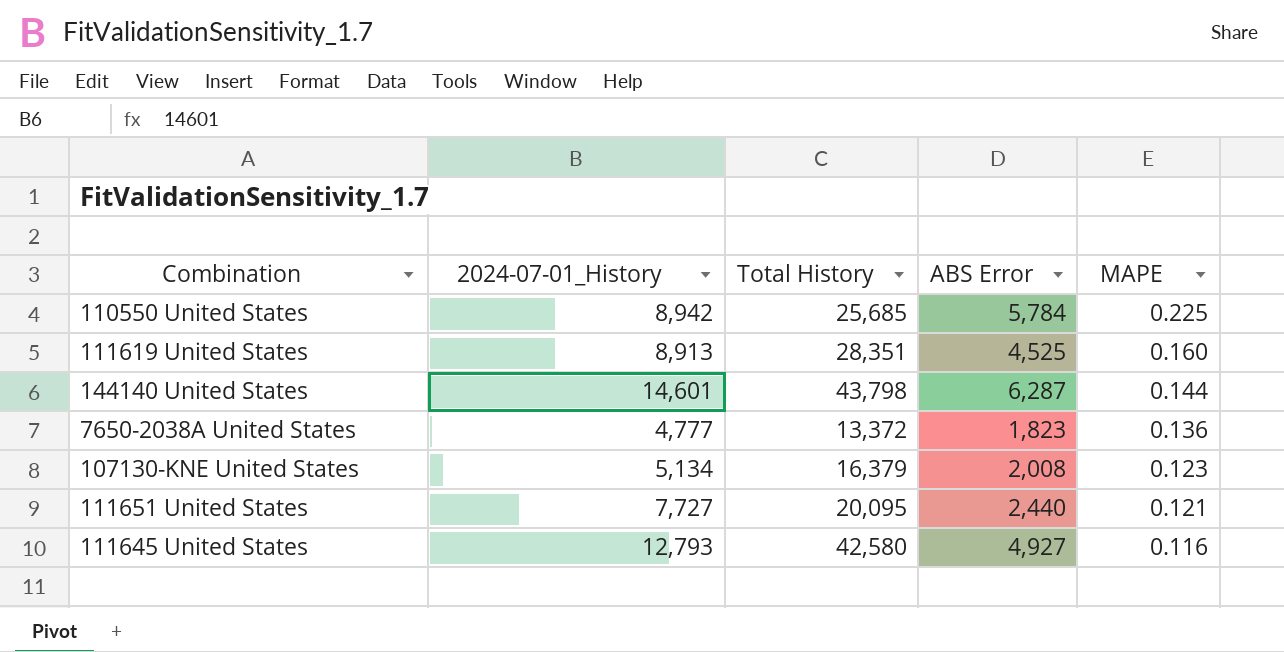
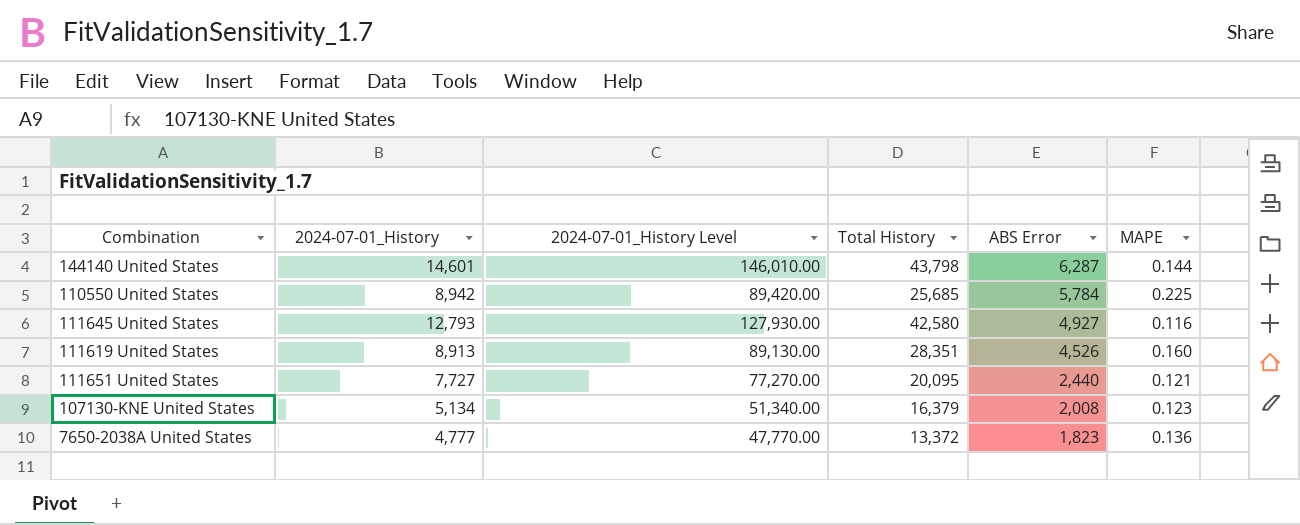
row order: MAPE descending -> ABS Error descending
column 2024-07-01_History Level | formula: none -> [2024-07-01_History] * 10
111619 United States | ABS Error: 4,525 -> 4,526

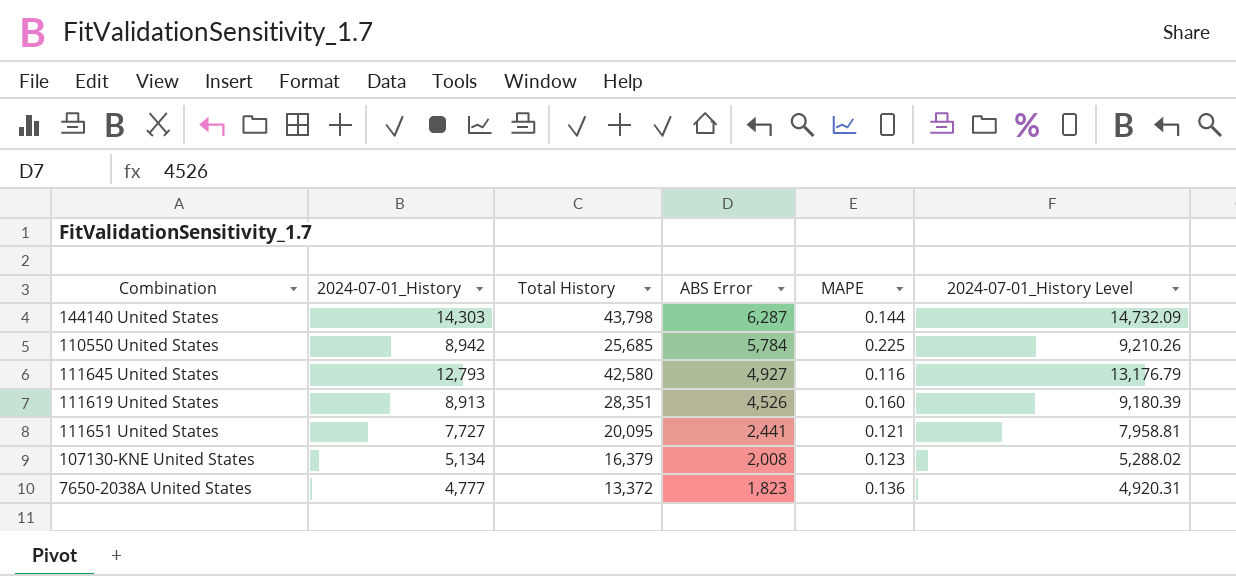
column 2024-07-01_History Level | formula: [2024-07-01_History] * 10 -> [2024-07-01_History] * 1.03
column 2024-07-01_History Level | position: 3 -> 6
144140 United States | 2024-07-01_History: 14,601 -> 14,303
111651 United States | ABS Error: 2,440 -> 2,441

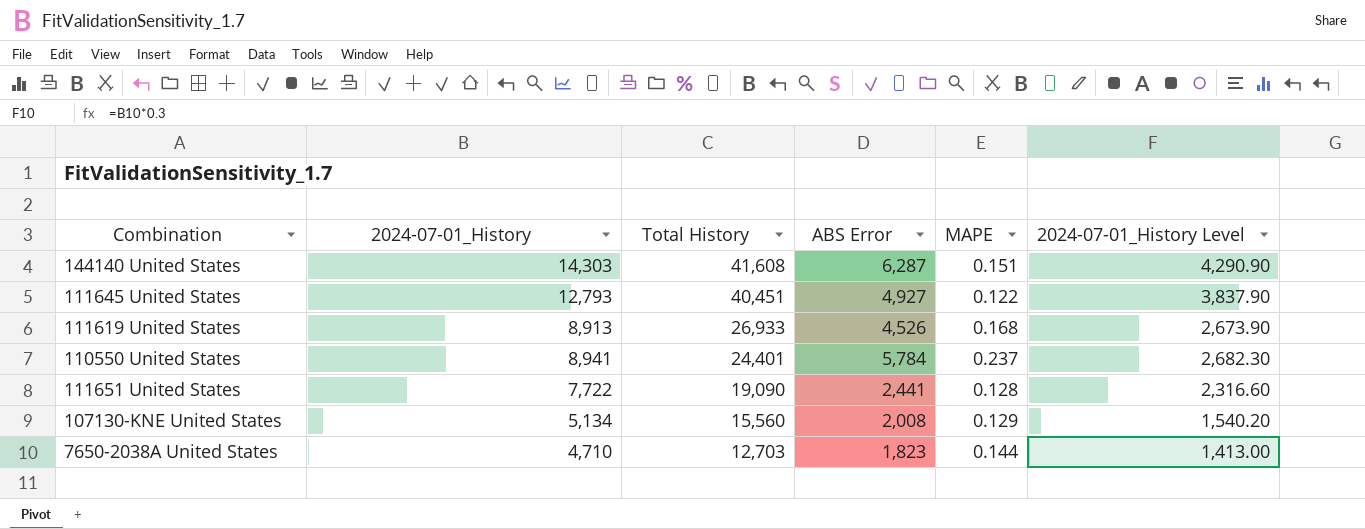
row order: ABS Error descending -> Total History descending
column 2024-07-01_History Level | formula: [2024-07-01_History] * 1.03 -> [2024-07-01_History] * 0.3
144140 United States | Total History: 43,798 -> 41,608
144140 United States | MAPE: 0.144 -> 0.151
111645 United States | Total History: 42,580 -> 40,451
111645 United States | MAPE: 0.116 -> 0.122
111619 United States | Total History: 28,351 -> 26,933
111619 United States | MAPE: 0.160 -> 0.168
110550 United States | 2024-07-01_History: 8,942 -> 8,941
110550 United States | Total History: 25,685 -> 24,401
110550 United States | MAPE: 0.225 -> 0.237
111651 United States | 2024-07-01_History: 7,727 -> 7,722
111651 United States | Total History: 20,095 -> 19,090
111651 United States | MAPE: 0.121 -> 0.128
107130-KNE United States | Total History: 16,379 -> 15,560
107130-KNE United States | MAPE: 0.123 -> 0.129
7650-2038A United States | 2024-07-01_History: 4,777 -> 4,710
7650-2038A United States | Total History: 13,372 -> 12,703
7650-2038A United States | MAPE: 0.136 -> 0.144

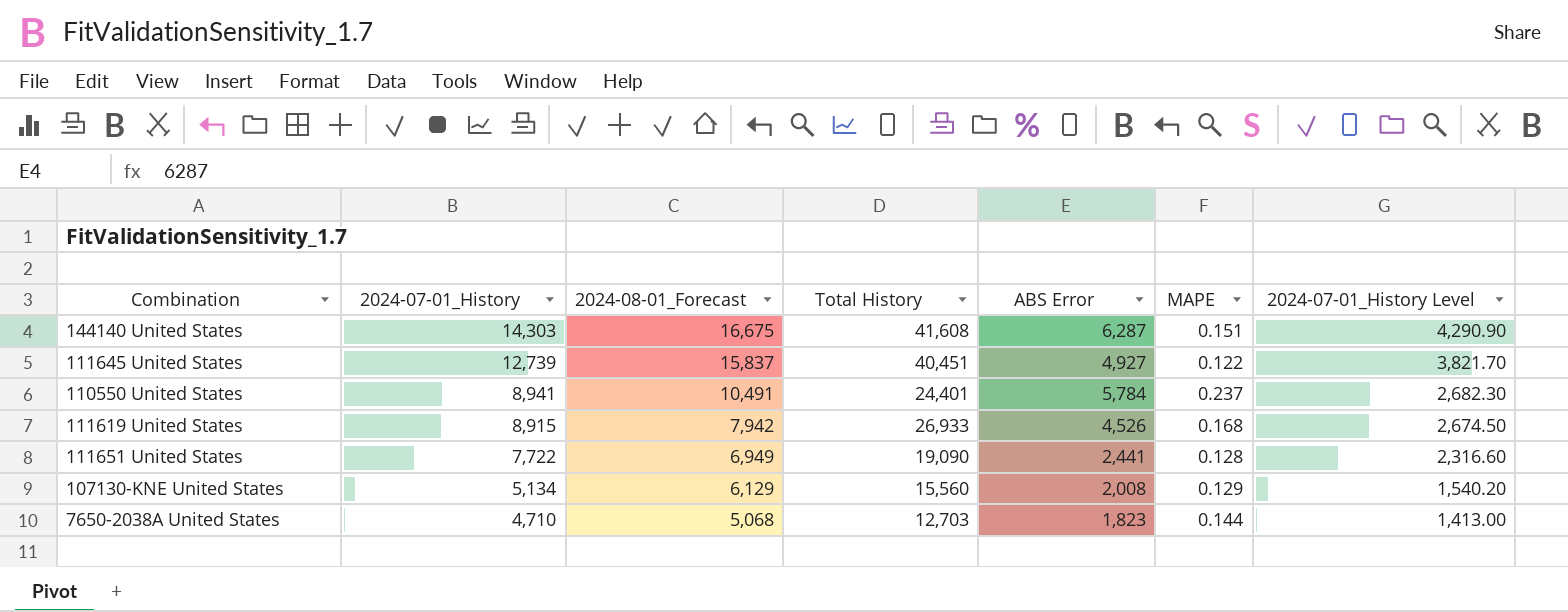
row order: Total History descending -> 2024-07-01_History descending
column 2024-08-01_Forecast | position: none -> 3
111645 United States | 2024-07-01_History: 12,793 -> 12,739
111645 United States | 2024-07-01_History Level: 3,837.90 -> 3,821.70
111619 United States | 2024-07-01_History: 8,913 -> 8,915
111619 United States | 2024-07-01_History Level: 2,673.90 -> 2,674.50

